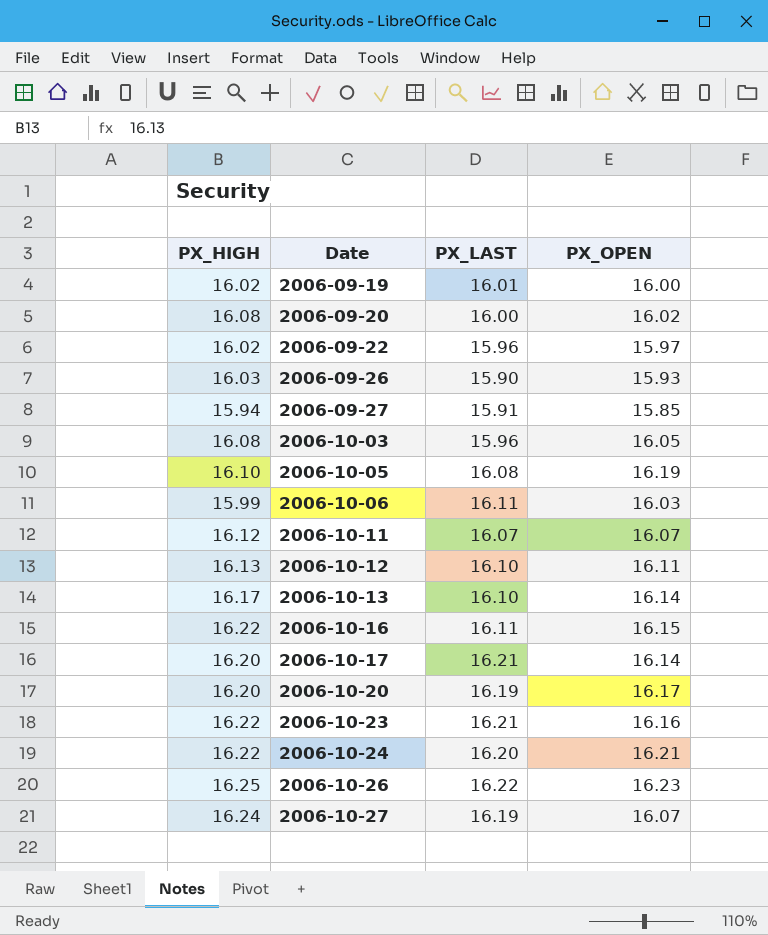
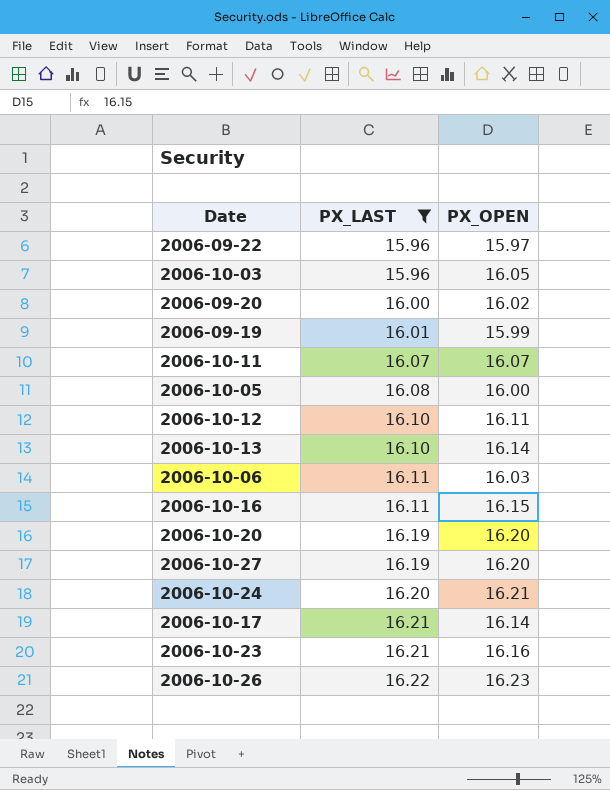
filter: none -> PX_LAST >= 15.96
row order: Date ascending -> PX_LAST ascending
column PX_HIGH | position: 1 -> none
2006-09-19 | PX_OPEN: 16.00 -> 15.99
2006-10-05 | PX_OPEN: 16.19 -> 16.00
2006-10-20 | PX_OPEN: 16.17 -> 16.20
2006-10-27 | PX_OPEN: 16.07 -> 16.20

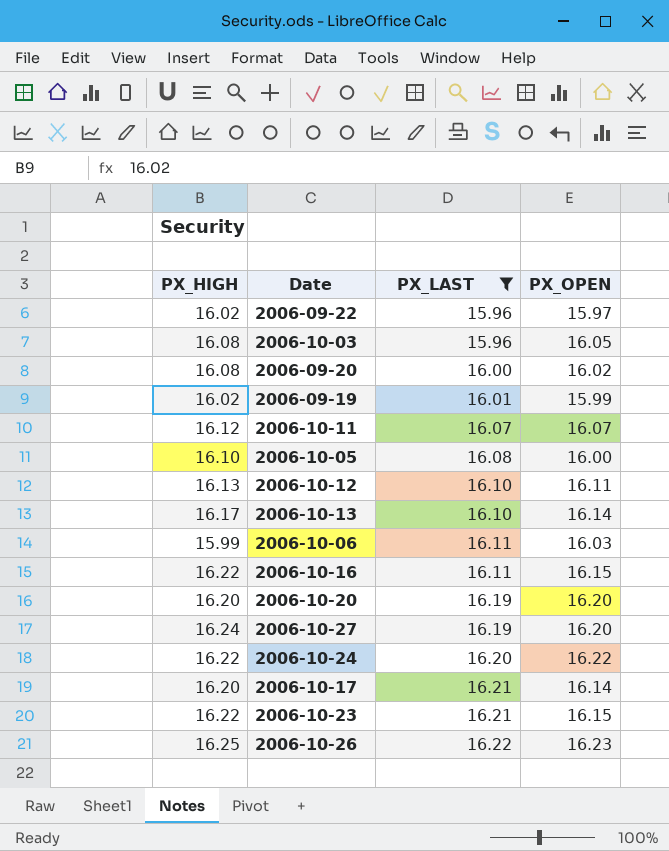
column PX_HIGH | position: none -> 1
2006-10-24 | PX_OPEN: 16.21 -> 16.22
2006-10-23 | PX_OPEN: 16.16 -> 16.15

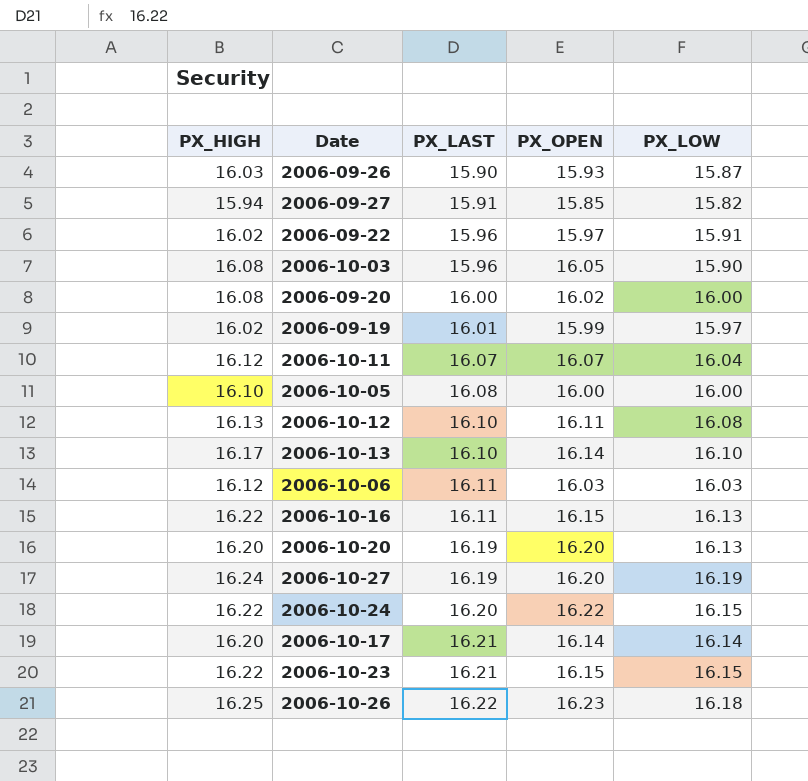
filter: PX_LAST >= 15.96 -> none
column PX_LOW | position: none -> 5
2006-10-06 | PX_HIGH: 15.99 -> 16.12

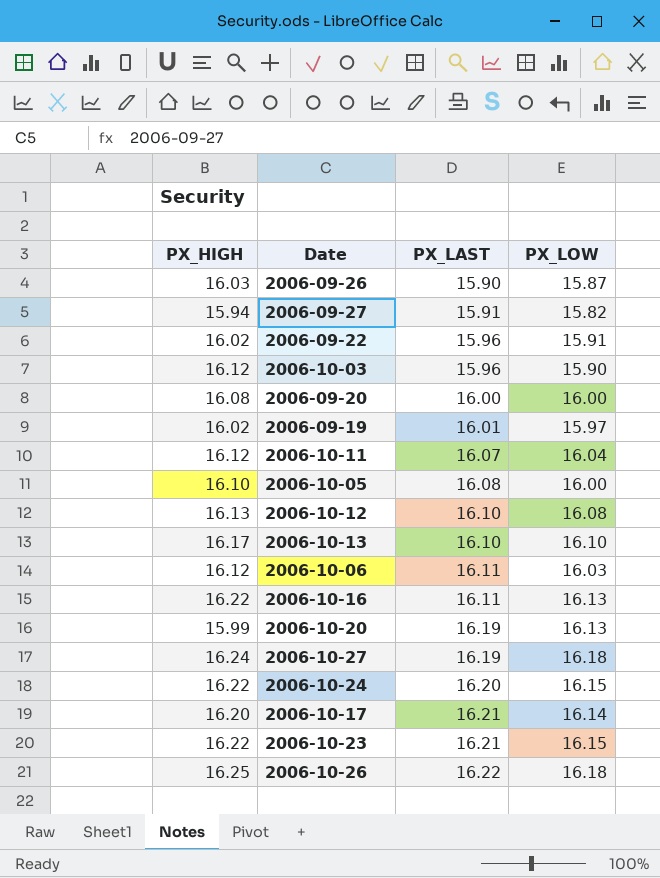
column PX_OPEN | position: 4 -> none
2006-10-03 | PX_HIGH: 16.08 -> 16.12
2006-10-20 | PX_HIGH: 16.20 -> 15.99
2006-10-27 | PX_LOW: 16.19 -> 16.18

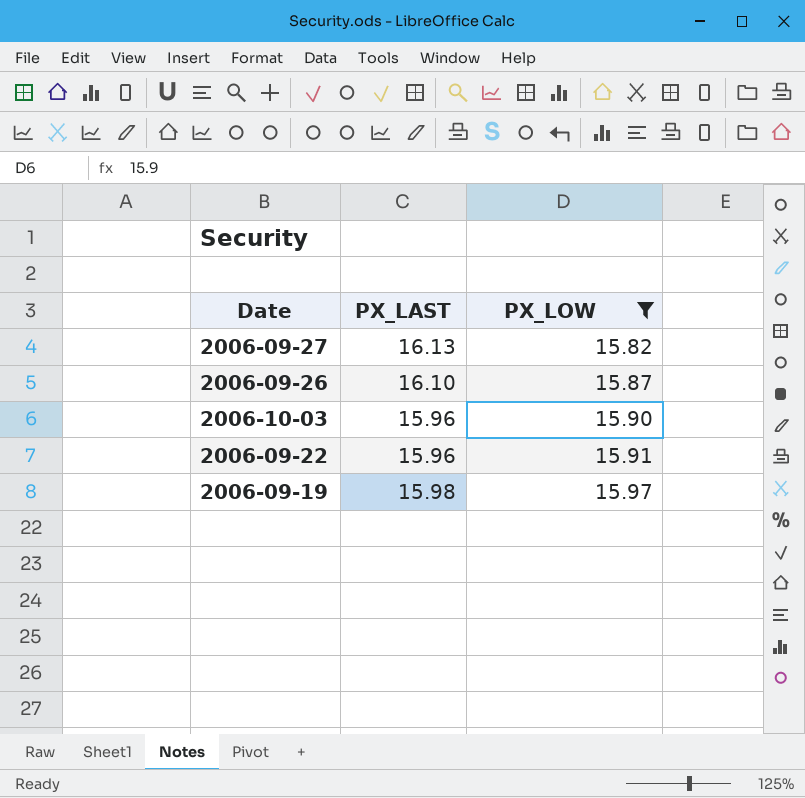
filter: none -> PX_LOW <= 15.97
row order: PX_LAST ascending -> PX_LOW ascending
column PX_HIGH | position: 1 -> none
2006-09-27 | PX_LAST: 15.91 -> 16.13
2006-09-26 | PX_LAST: 15.90 -> 16.10
2006-09-19 | PX_LAST: 16.01 -> 15.98

